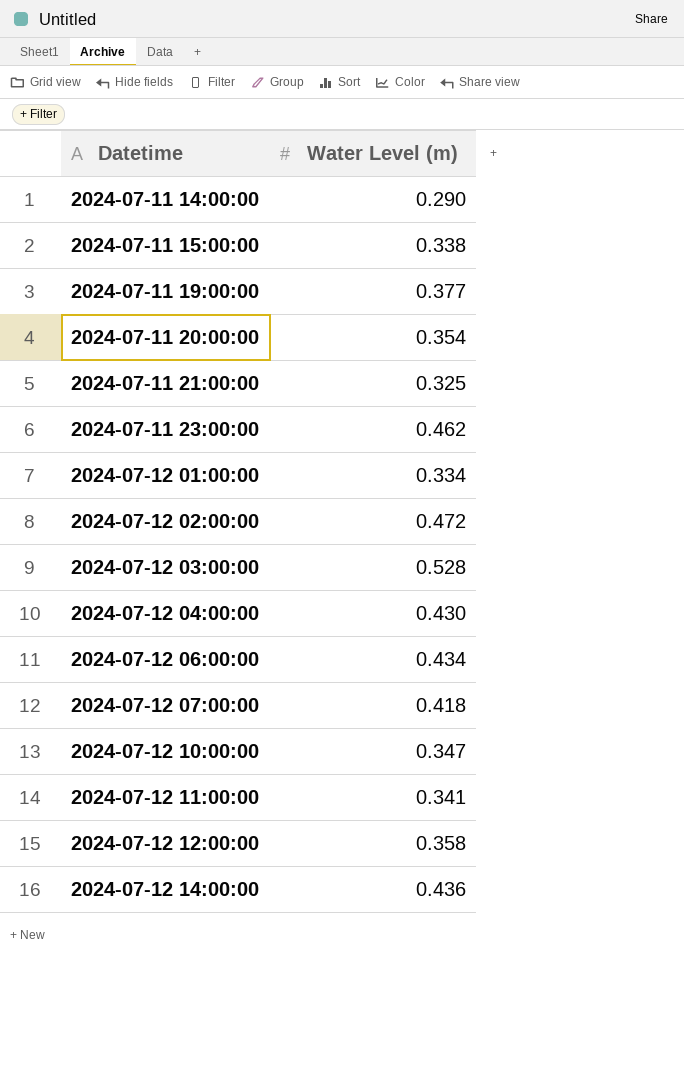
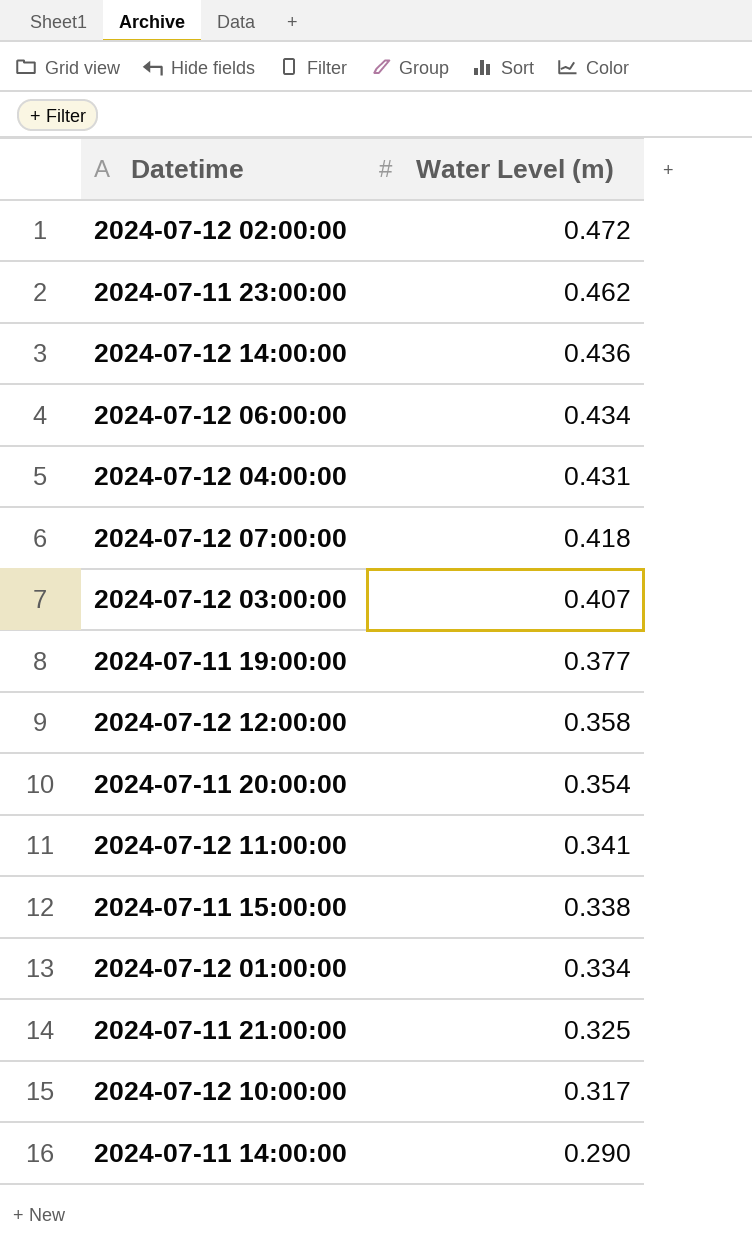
row order: Datetime ascending -> Water Level (m) descending
2024-07-12 04:00:00 | Water Level (m): 0.430 -> 0.431
2024-07-12 03:00:00 | Water Level (m): 0.528 -> 0.407
2024-07-12 10:00:00 | Water Level (m): 0.347 -> 0.317

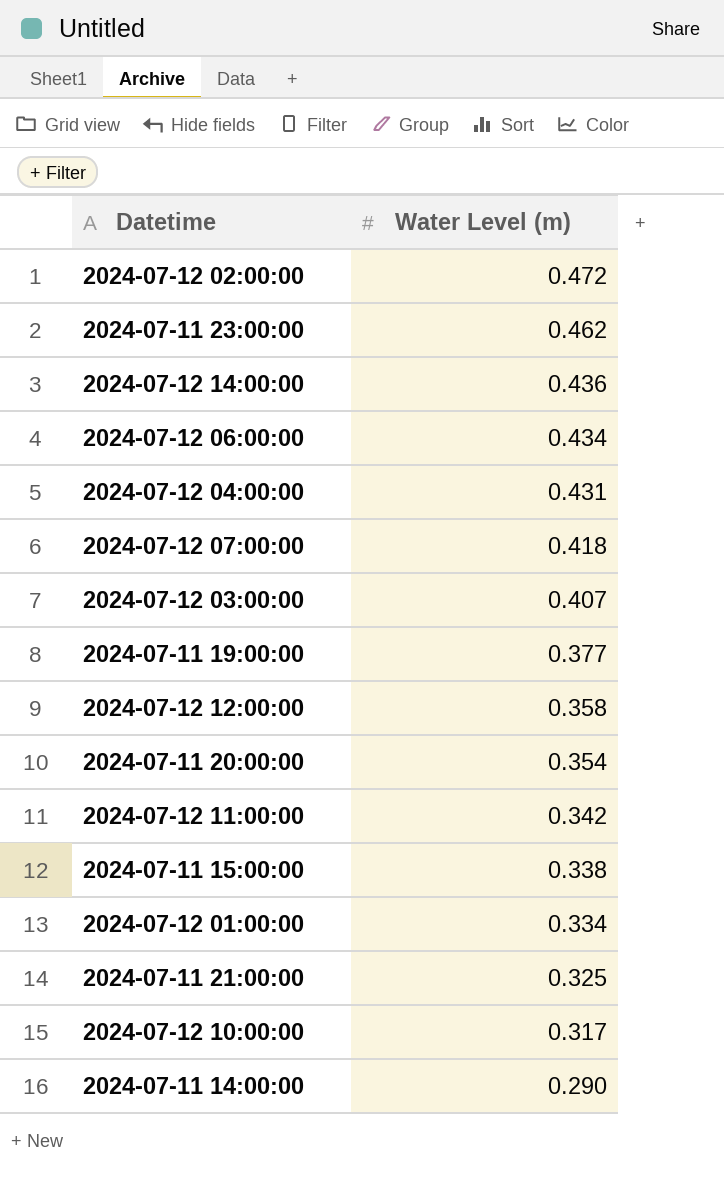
2024-07-12 11:00:00 | Water Level (m): 0.341 -> 0.342

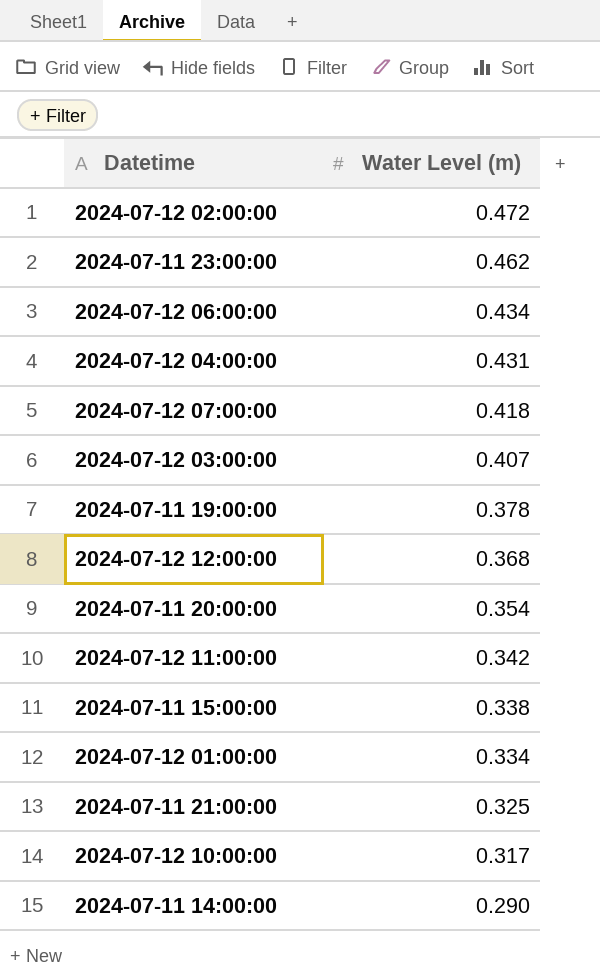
row 2024-07-12 14:00:00: 0.436 -> none
2024-07-11 19:00:00 | Water Level (m): 0.377 -> 0.378
2024-07-12 12:00:00 | Water Level (m): 0.358 -> 0.368

